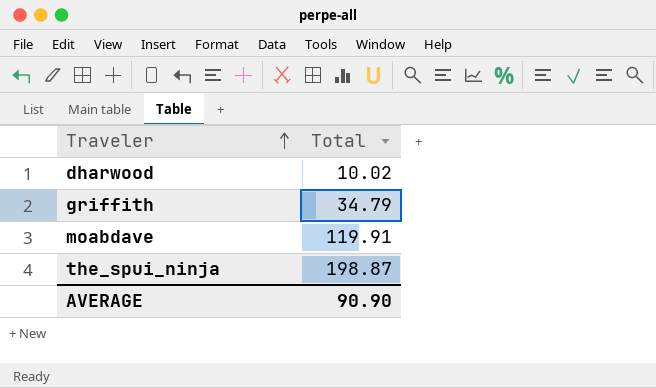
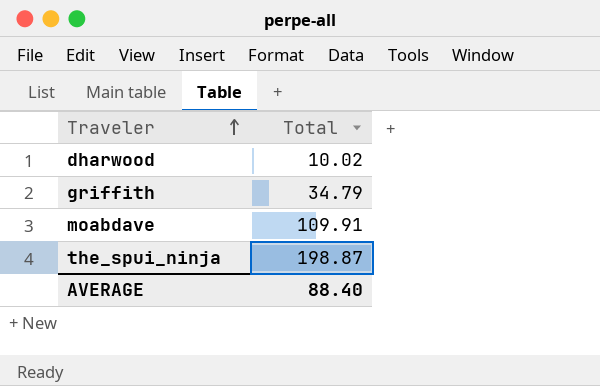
moabdave | Total: 119.91 -> 109.91
AVERAGE | Total: 90.90 -> 88.40

